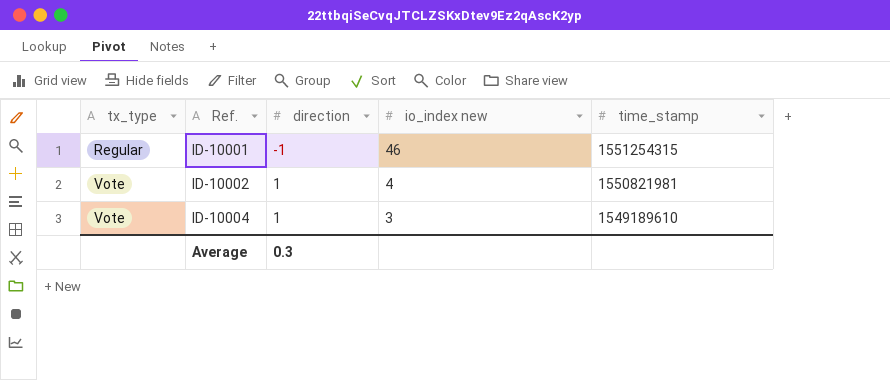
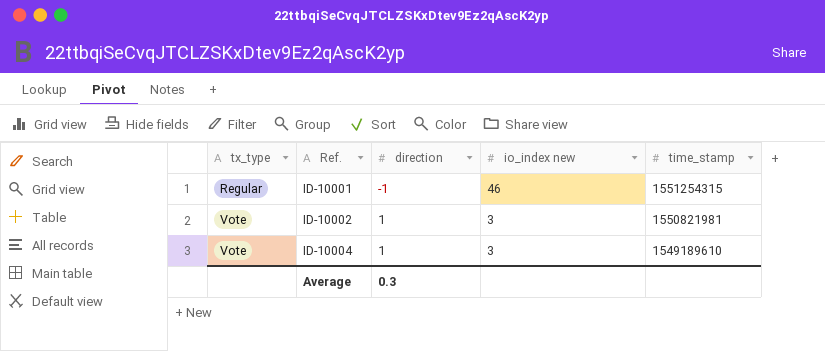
ID-10002 | io_index new: 4 -> 3

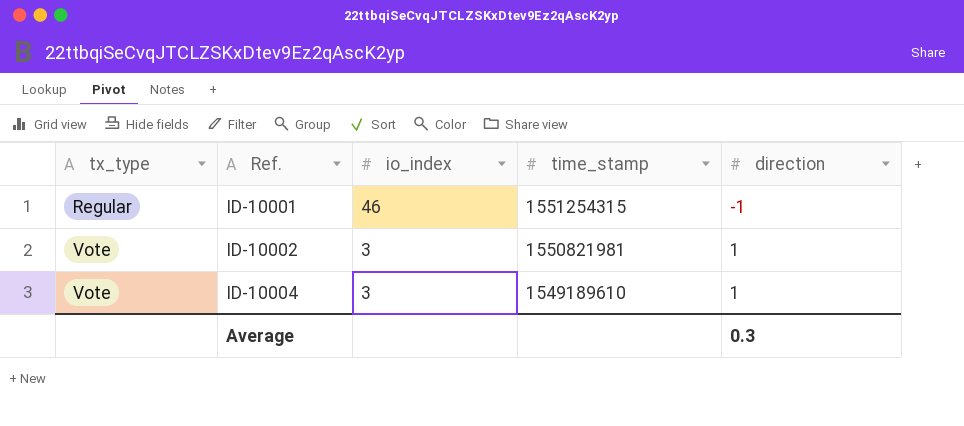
column name: io_index new -> io_index
column direction | position: 3 -> 5

